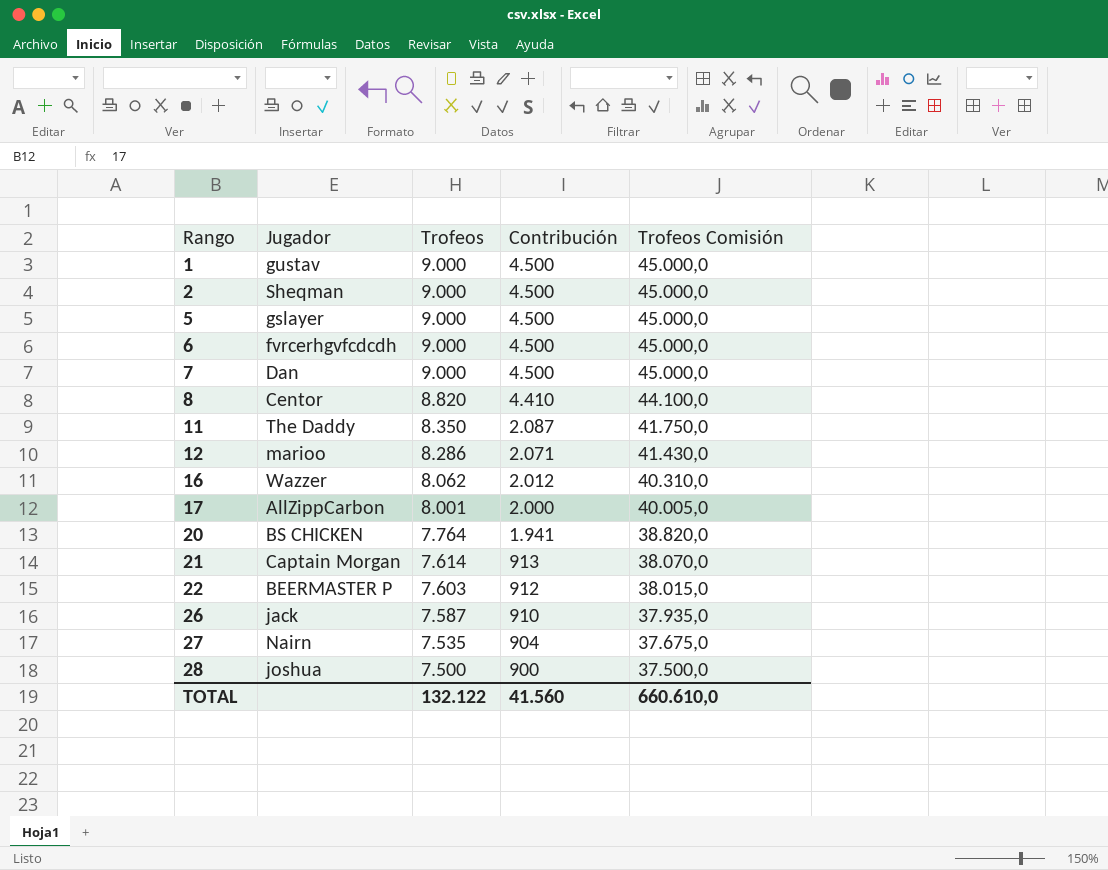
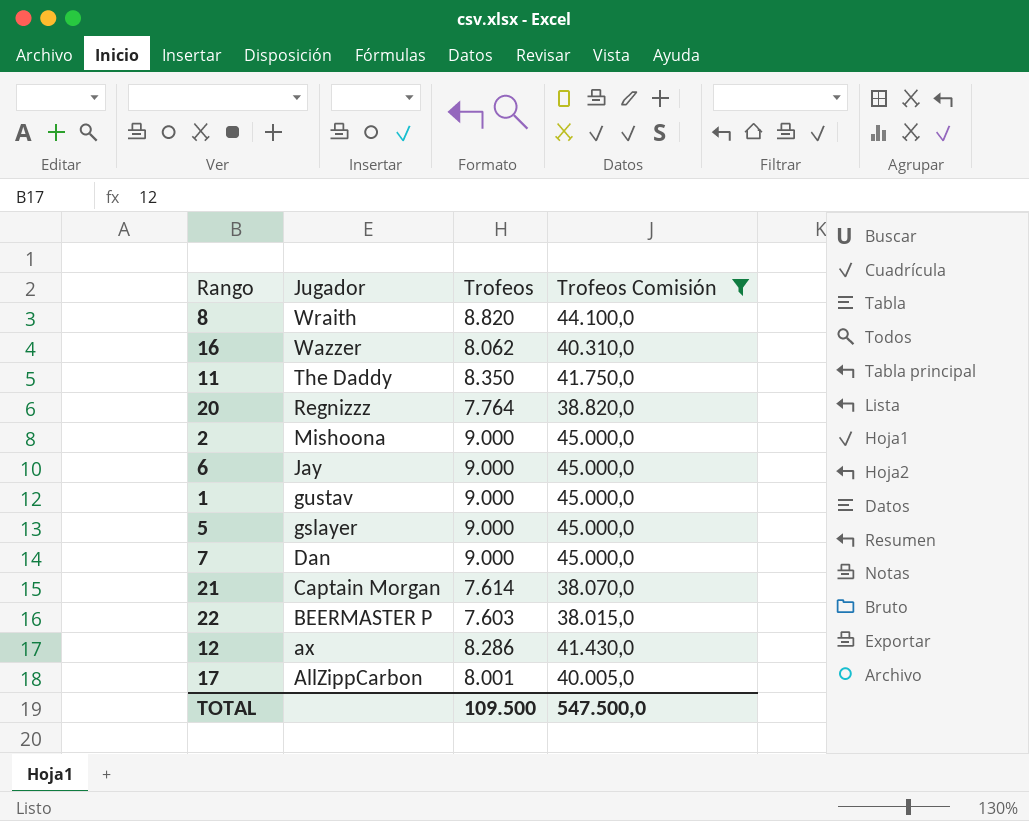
filter: none -> Trofeos Comisión >= 38.015,0
row order: Rango ascending -> Jugador descending
column Contribución | position: 4 -> none
8 | Jugador: Centor -> Wraith
20 | Jugador: BS CHICKEN -> Regnizzz
2 | Jugador: Sheqman -> Mishoona
6 | Jugador: fvrcerhgvfcdcdh -> Jay
12 | Jugador: marioo -> ax
TOTAL | Trofeos: 132.122 -> 109.500
TOTAL | Trofeos Comisión: 660.610,0 -> 547.500,0

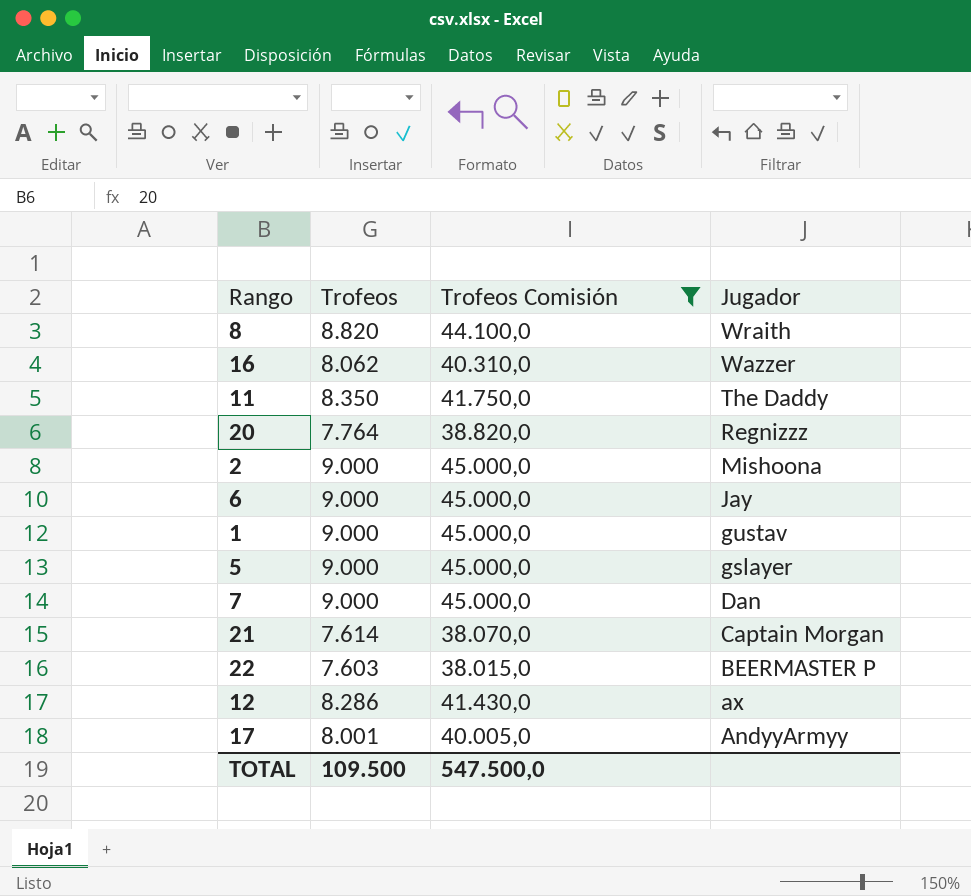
column Jugador | position: 2 -> 4
17 | Jugador: AllZippCarbon -> AndyyArmyy

